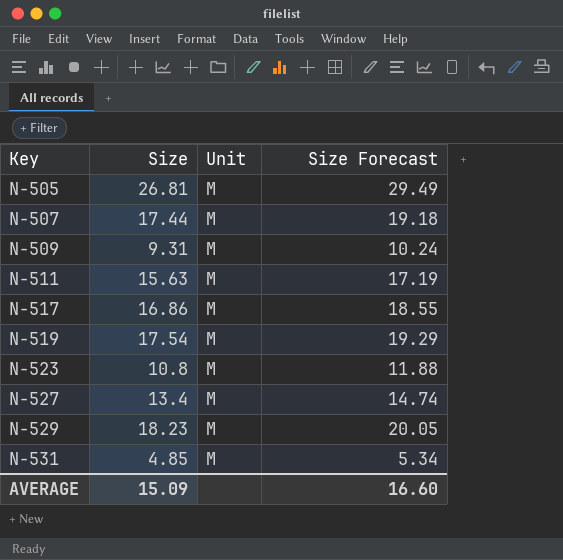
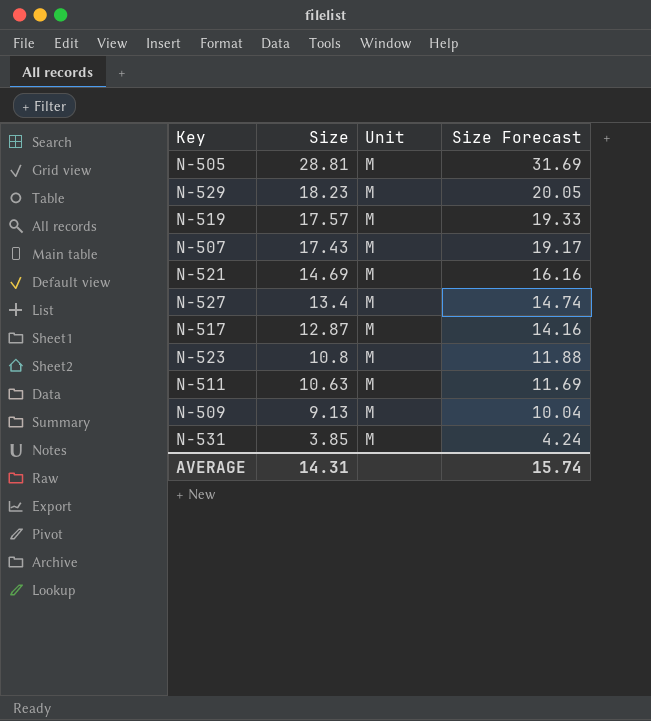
row order: Key ascending -> Size descending
N-505 | Size: 26.81 -> 28.81
N-505 | Size Forecast: 29.49 -> 31.69
N-519 | Size: 17.54 -> 17.57
N-519 | Size Forecast: 19.29 -> 19.33
N-507 | Size: 17.44 -> 17.43
N-507 | Size Forecast: 19.18 -> 19.17
row N-521: none -> 14.69 | M | 16.16
N-517 | Size: 16.86 -> 12.87
N-517 | Size Forecast: 18.55 -> 14.16
N-511 | Size: 15.63 -> 10.63
N-511 | Size Forecast: 17.19 -> 11.69
N-509 | Size: 9.31 -> 9.13
N-509 | Size Forecast: 10.24 -> 10.04
N-531 | Size: 4.85 -> 3.85
N-531 | Size Forecast: 5.34 -> 4.24
AVERAGE | Size: 15.09 -> 14.31
AVERAGE | Size Forecast: 16.60 -> 15.74

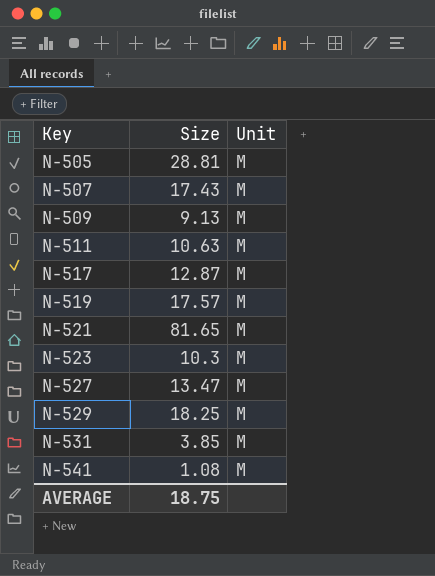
row order: Size descending -> Key ascending
column Size Forecast | formula: [Size] * 1.1 -> none
N-521 | Size: 14.69 -> 81.65
N-523 | Size: 10.8 -> 10.3
N-527 | Size: 13.4 -> 13.47
N-529 | Size: 18.23 -> 18.25
row N-541: none -> 1.08 | M
AVERAGE | Size: 14.31 -> 18.75

